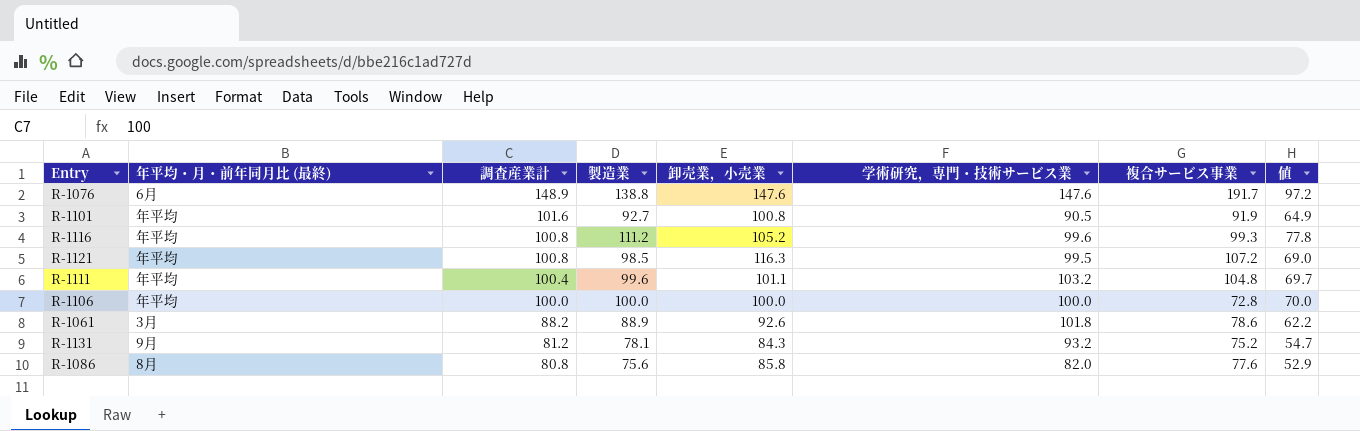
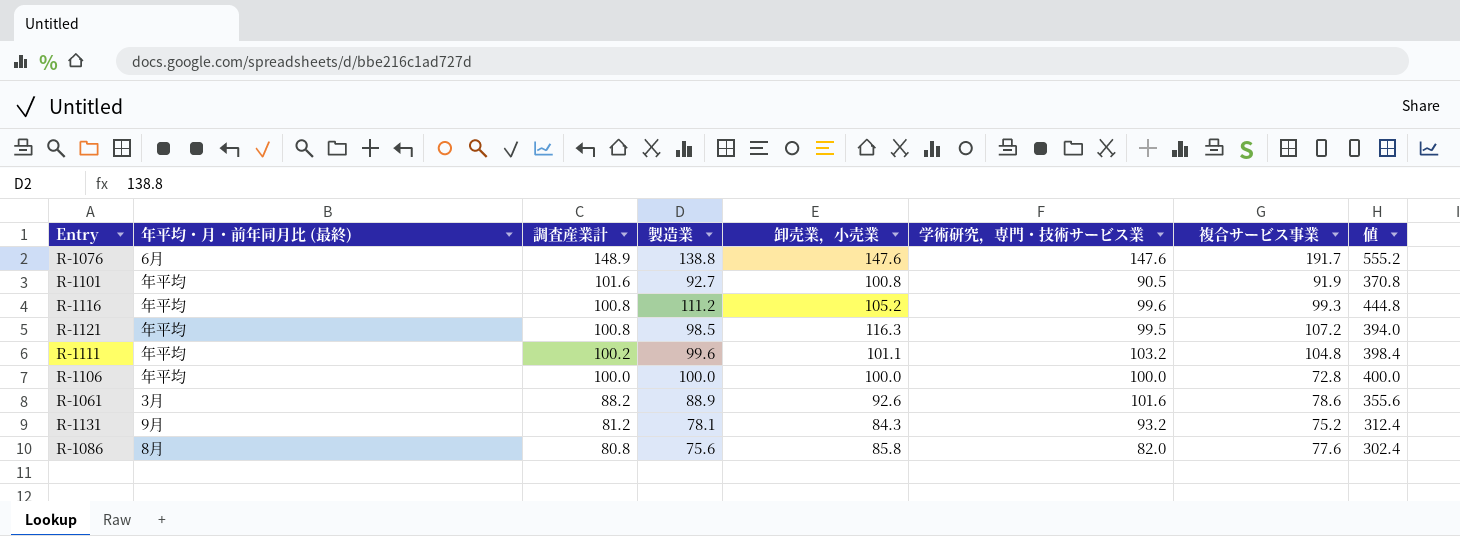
column 値 | formula: [製造業] * 0.7 -> [製造業] * 4
R-1111 | 調査産業計: 100.4 -> 100.2
R-1061 | 学術研究，専門・技術サービス業: 101.8 -> 101.6

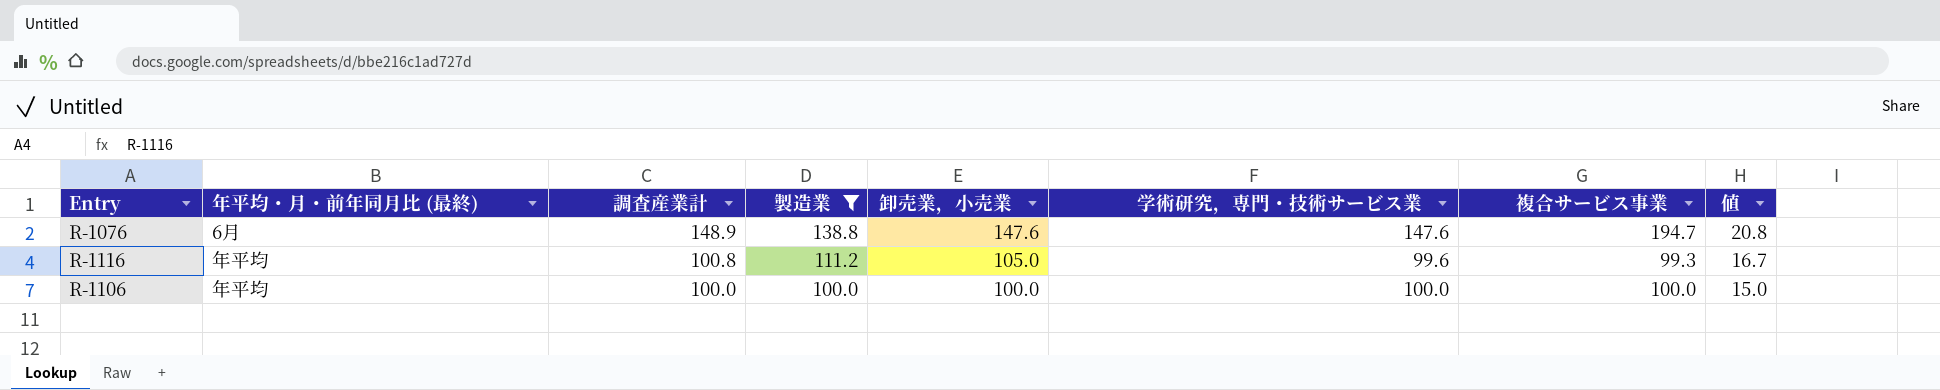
filter: none -> 製造業 >= 100.0
column 値 | formula: [製造業] * 4 -> [製造業] * 0.15
R-1076 | 複合サービス事業: 191.7 -> 194.7
R-1116 | 卸売業，小売業: 105.2 -> 105.0
R-1106 | 複合サービス事業: 72.8 -> 100.0

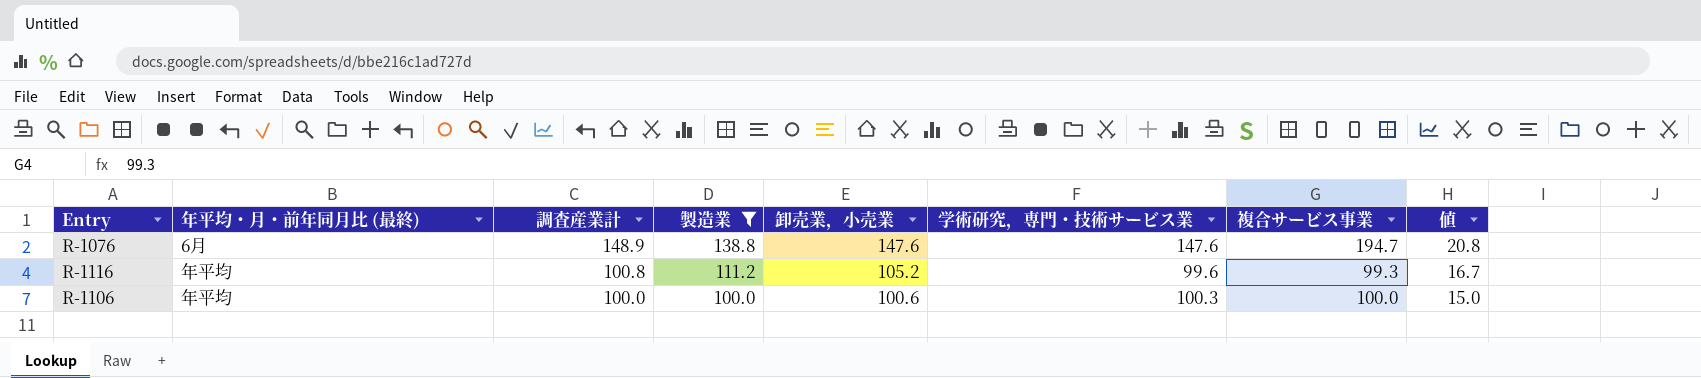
R-1116 | 卸売業，小売業: 105.0 -> 105.2
R-1106 | 卸売業，小売業: 100.0 -> 100.6
R-1106 | 学術研究，専門・技術サービス業: 100.0 -> 100.3

